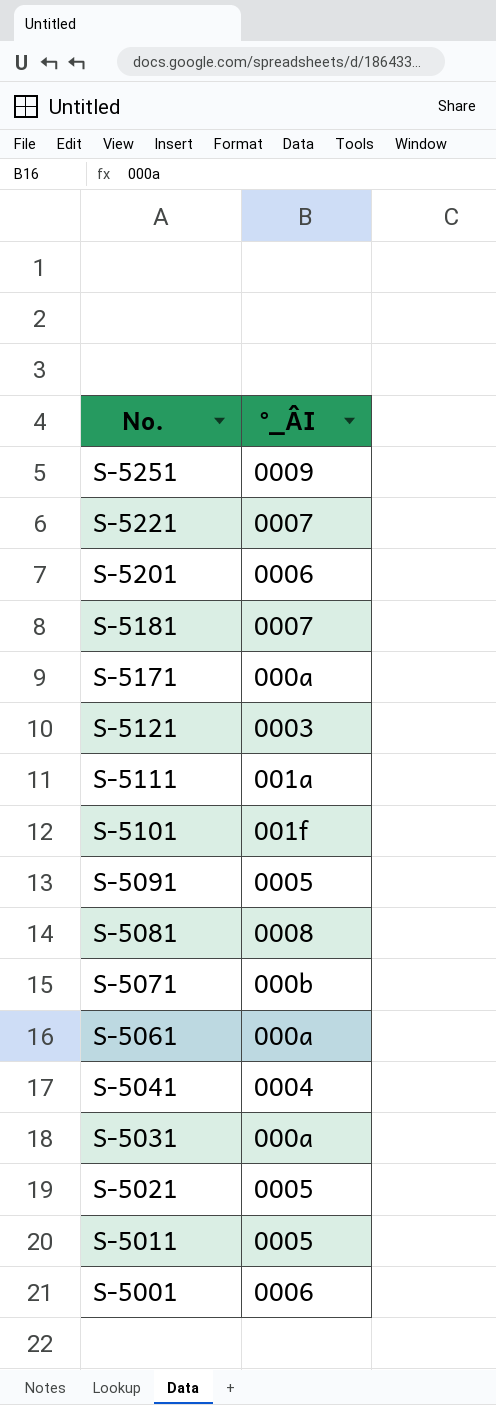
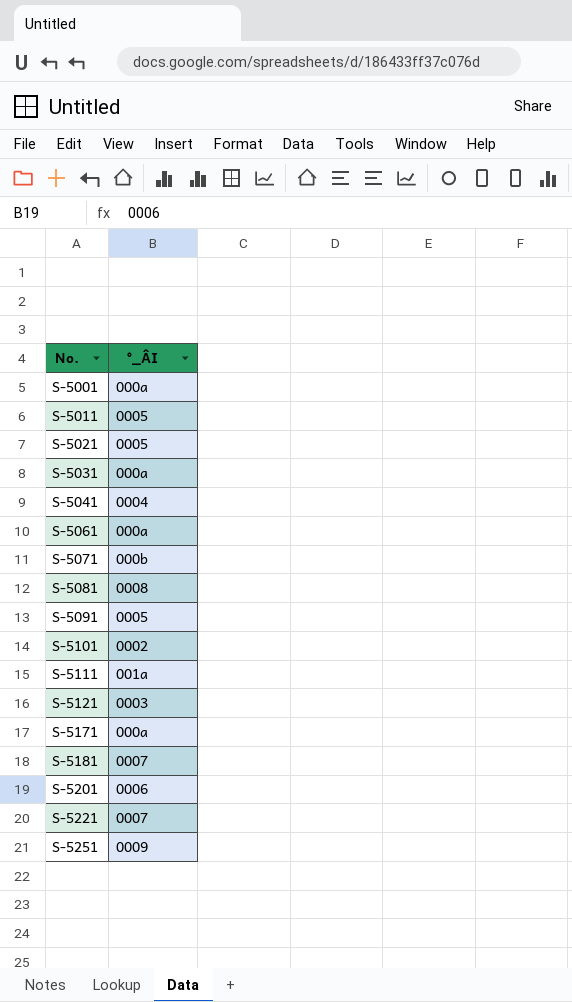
row order: No. descending -> No. ascending
S-5001 | °_ÂI: 0006 -> 000a
S-5101 | °_ÂI: 001f -> 0002

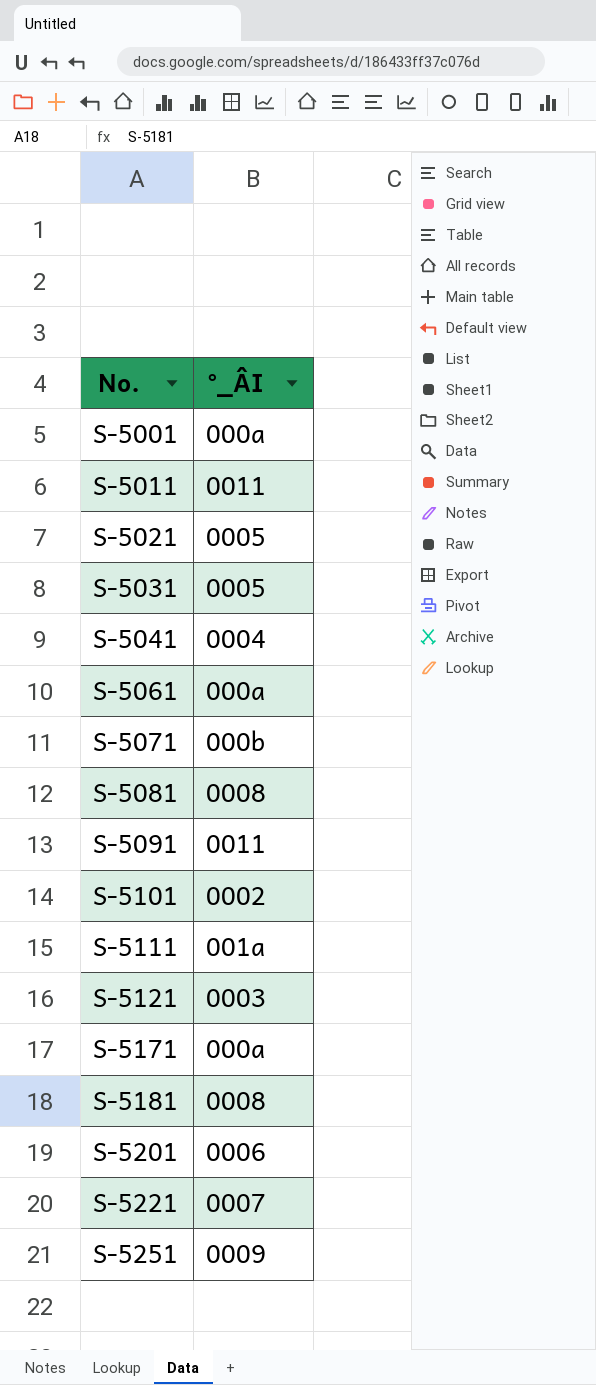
S-5011 | °_ÂI: 0005 -> 0011
S-5031 | °_ÂI: 000a -> 0005
S-5091 | °_ÂI: 0005 -> 0011
S-5181 | °_ÂI: 0007 -> 0008

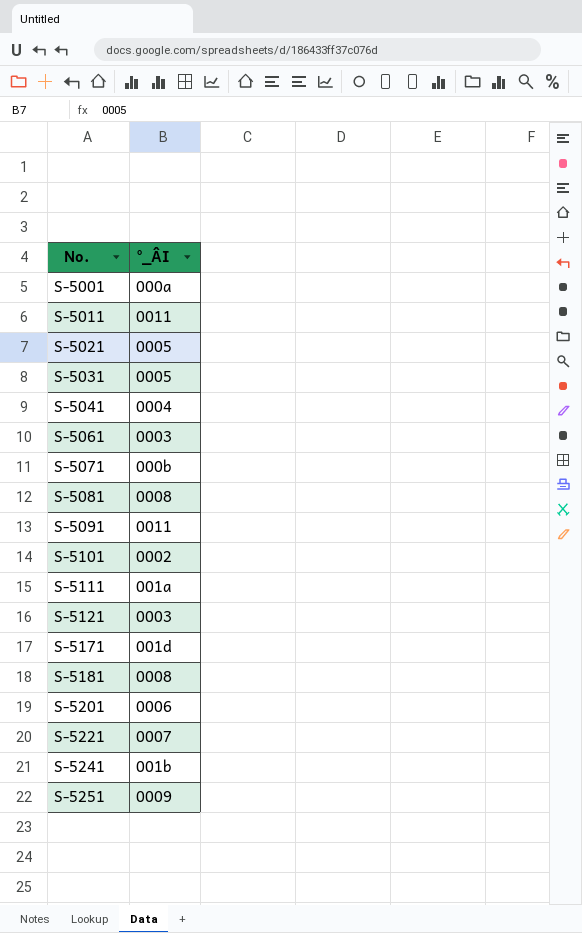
S-5061 | °_ÂI: 000a -> 0003
S-5171 | °_ÂI: 000a -> 001d
row S-5241: none -> 001b

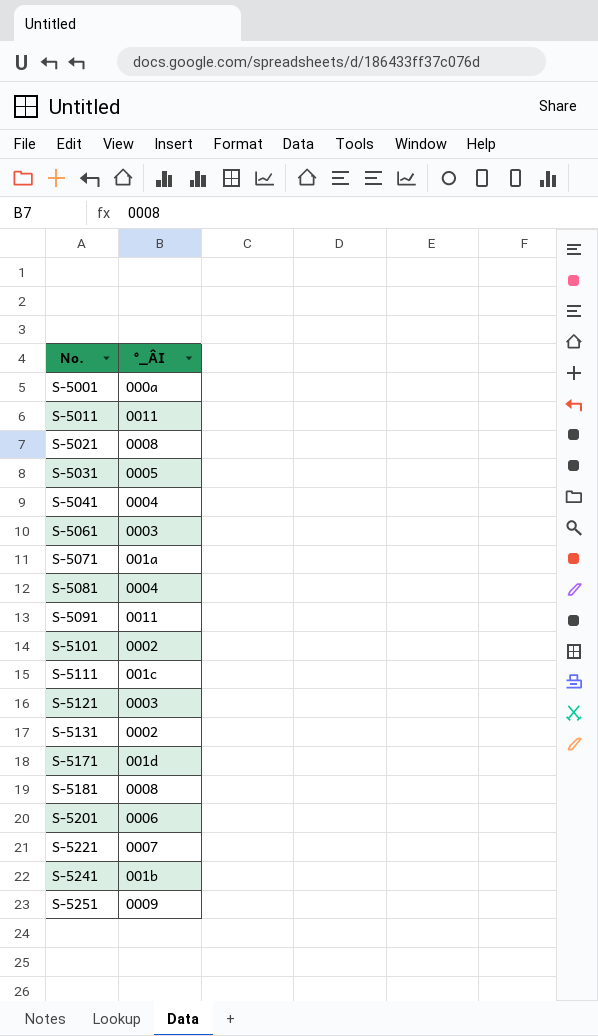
S-5021 | °_ÂI: 0005 -> 0008
S-5071 | °_ÂI: 000b -> 001a
S-5081 | °_ÂI: 0008 -> 0004
S-5111 | °_ÂI: 001a -> 001c
row S-5131: none -> 0002

